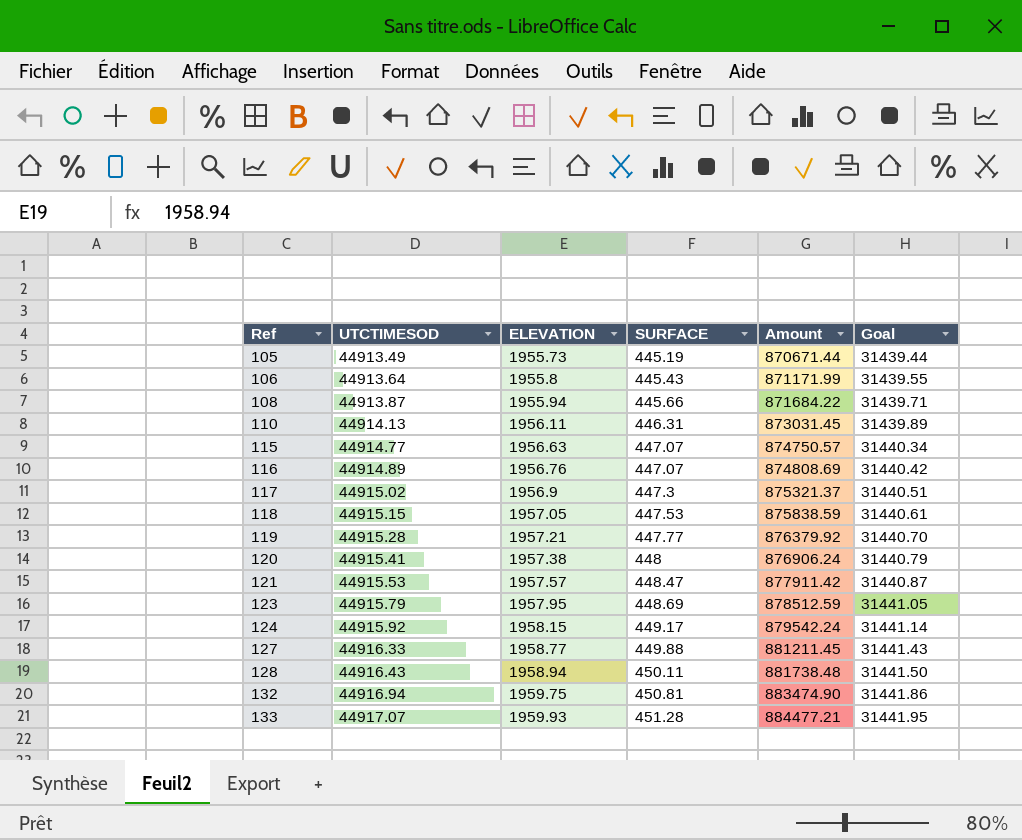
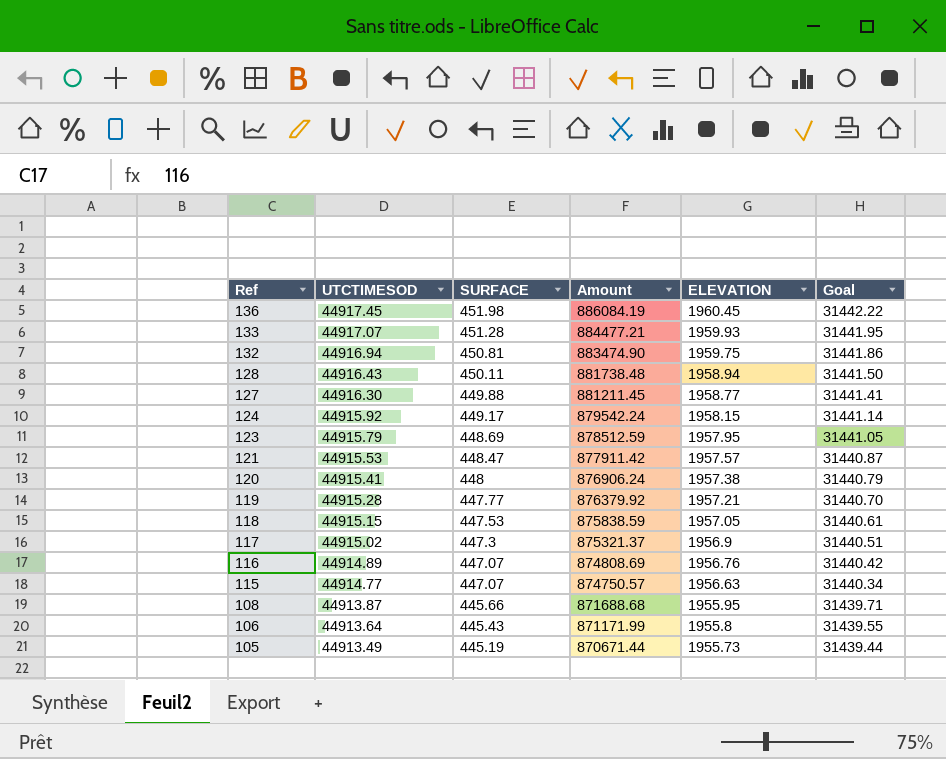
row order: Ref ascending -> Ref descending
column ELEVATION | position: 3 -> 5
row 110: 44914.13 | 1956.11 | 446.31 | 873031.45 | 31439.89 -> none
row 136: none -> 44917.45 | 451.98 | 886084.19 | 1960.45 | 31442.22
127 | UTCTIMESOD: 44916.33 -> 44916.30
127 | Goal: 31441.43 -> 31441.41
108 | Amount: 871684.22 -> 871688.68
108 | ELEVATION: 1955.94 -> 1955.95

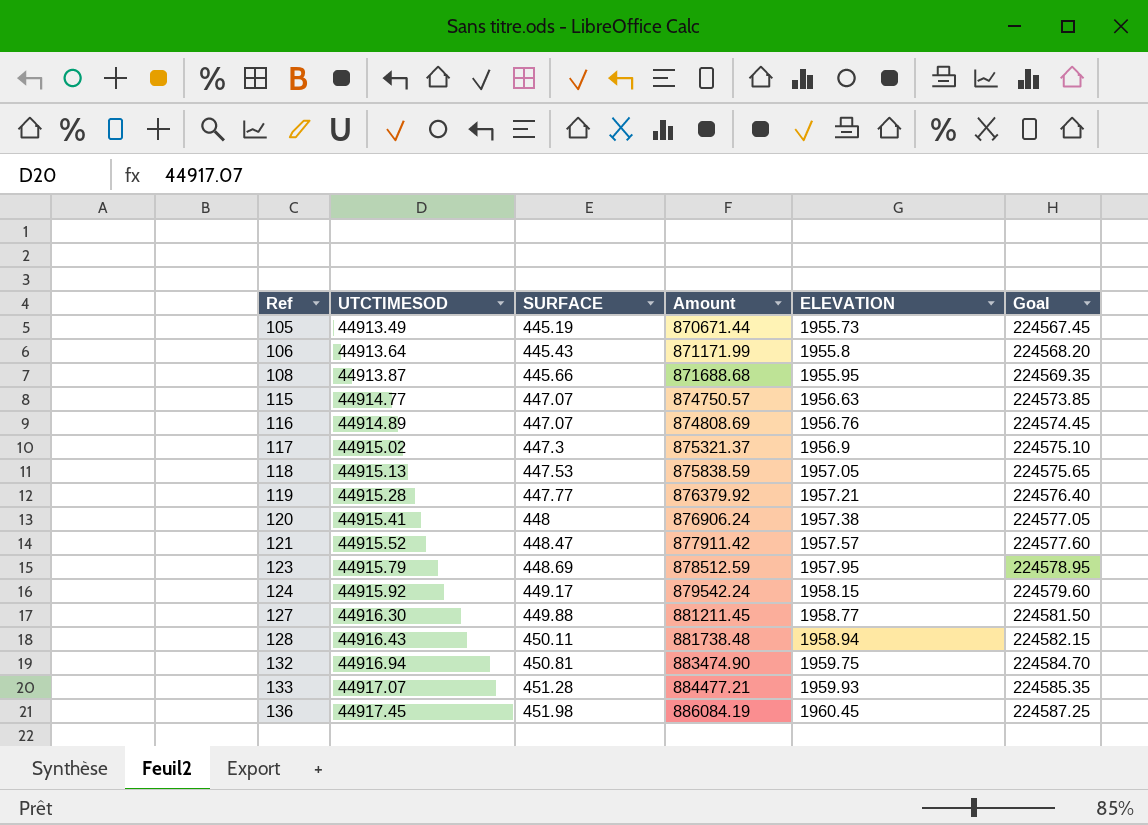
row order: Ref descending -> Ref ascending
column Goal | formula: [UTCTIMESOD] * 0.7 -> [UTCTIMESOD] * 5
118 | UTCTIMESOD: 44915.15 -> 44915.13
121 | UTCTIMESOD: 44915.53 -> 44915.52

